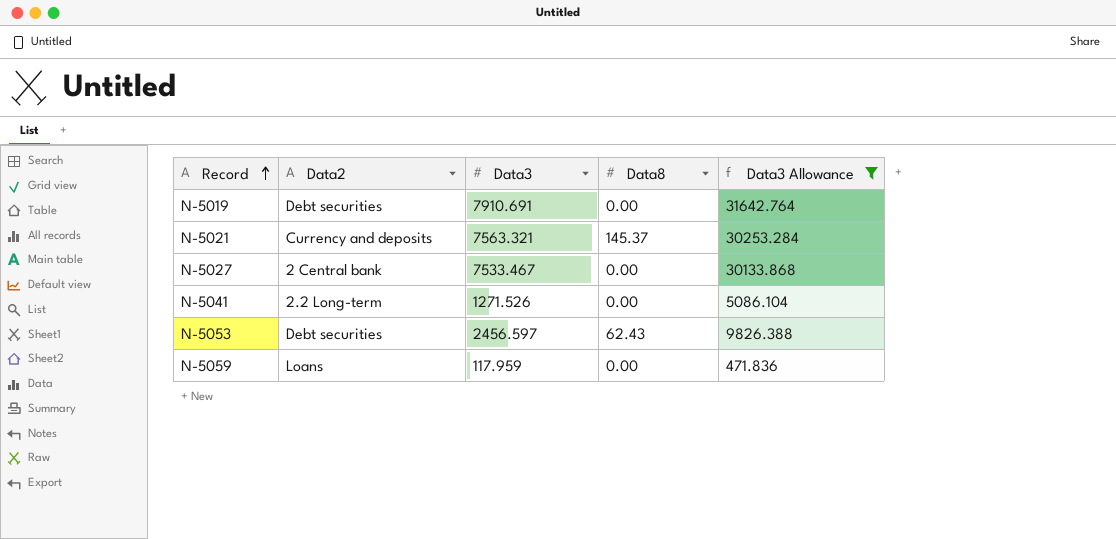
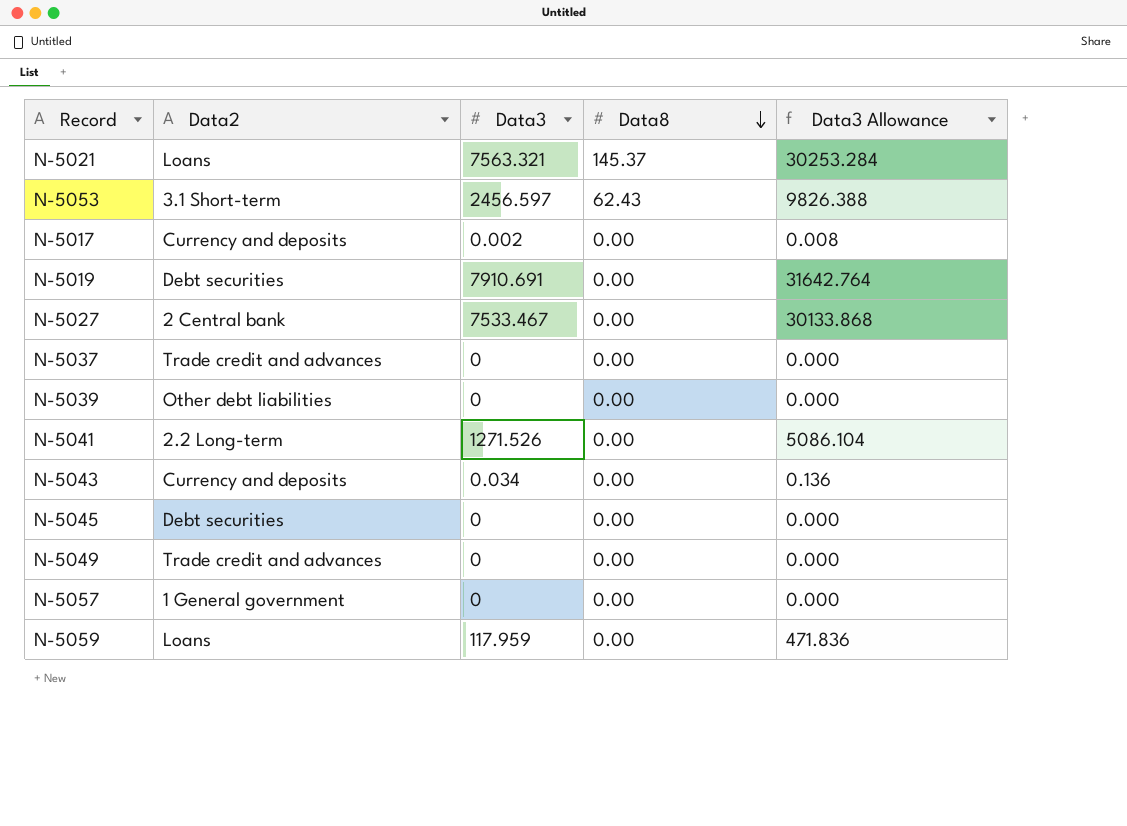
filter: Data3 Allowance >= 471.836 -> none
row order: Record ascending -> Data8 descending
N-5021 | Data2: Currency and deposits -> Loans
N-5053 | Data2: Debt securities -> 3.1 Short-term

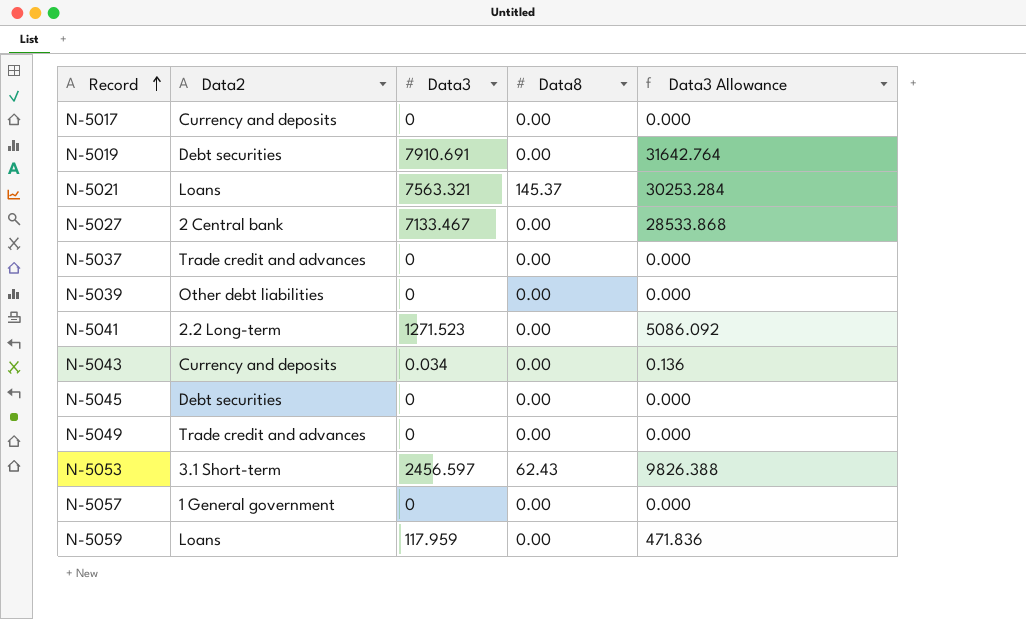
row order: Data8 descending -> Record ascending
N-5017 | Data3: 0.002 -> 0
N-5017 | Data3 Allowance: 0.008 -> 0.000
N-5027 | Data3: 7533.467 -> 7133.467
N-5027 | Data3 Allowance: 30133.868 -> 28533.868
N-5041 | Data3: 1271.526 -> 1271.523
N-5041 | Data3 Allowance: 5086.104 -> 5086.092

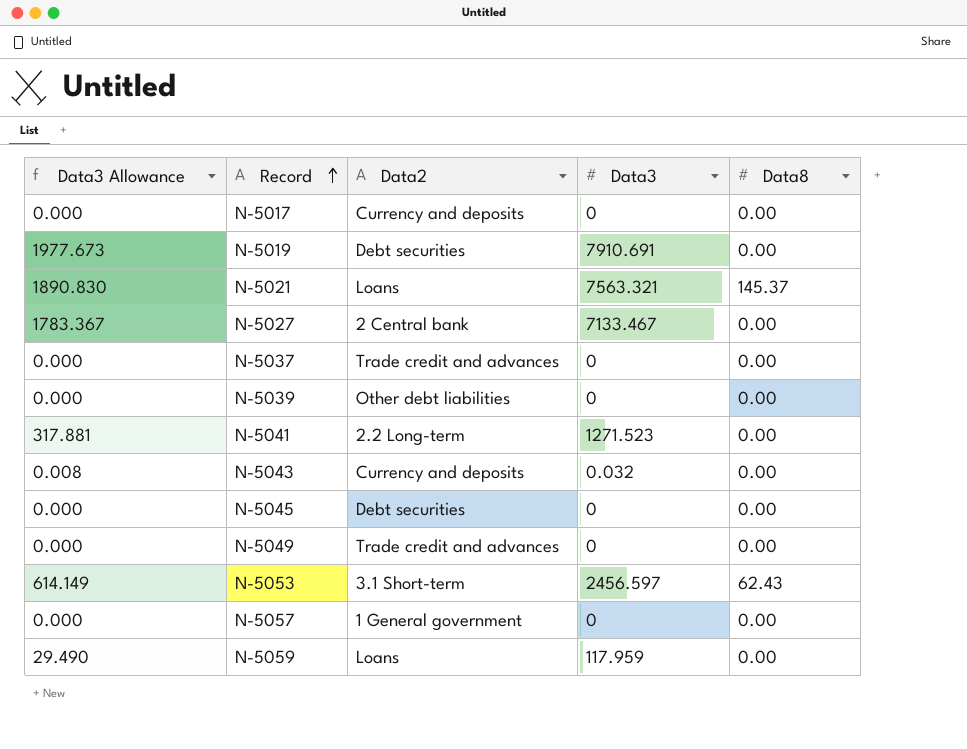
column Data3 Allowance | formula: [Data3] * 4 -> [Data3] * 0.25
column Data3 Allowance | position: 5 -> 1
N-5043 | Data3: 0.034 -> 0.032

